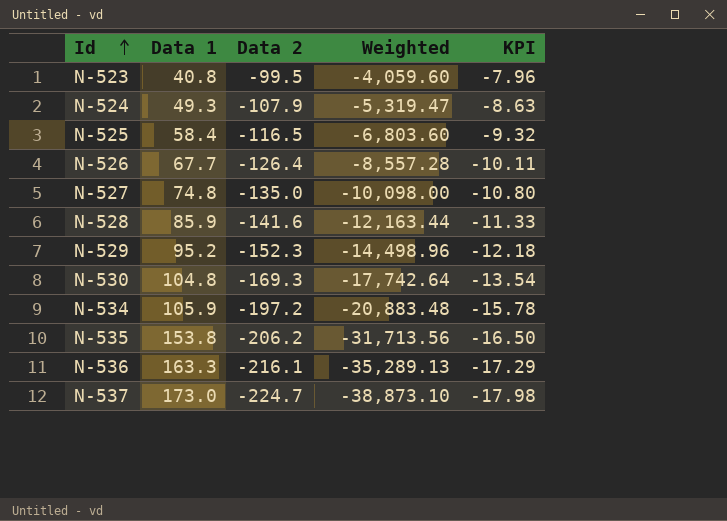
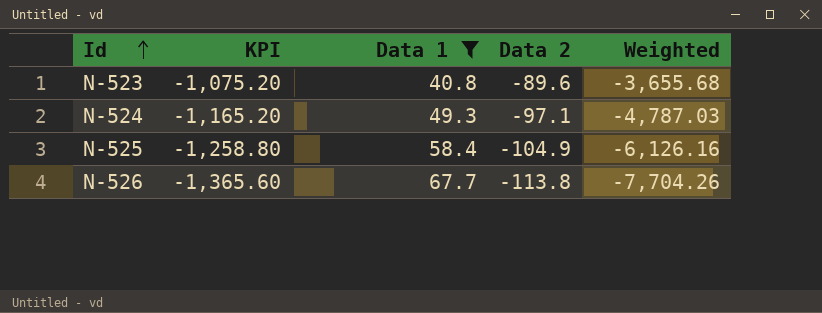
filter: none -> Data 1 <= 67.7
column KPI | formula: [Data 2] * 0.08 -> [Data 2] * 12
column KPI | position: 5 -> 2
N-523 | Data 2: -99.5 -> -89.6
N-523 | Weighted: -4,059.60 -> -3,655.68
N-524 | Data 2: -107.9 -> -97.1
N-524 | Weighted: -5,319.47 -> -4,787.03
N-525 | Data 2: -116.5 -> -104.9
N-525 | Weighted: -6,803.60 -> -6,126.16
N-526 | Data 2: -126.4 -> -113.8
N-526 | Weighted: -8,557.28 -> -7,704.26

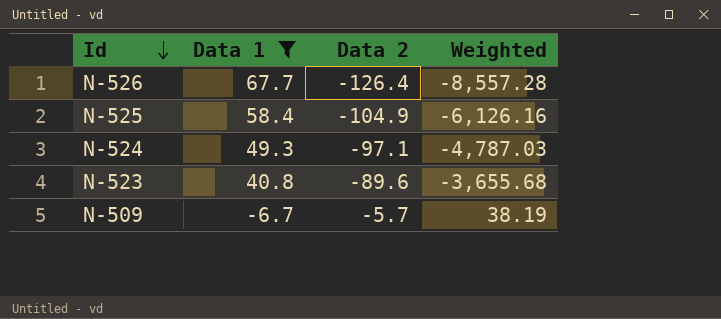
row order: Id ascending -> Id descending
column KPI | formula: [Data 2] * 12 -> none
N-526 | Data 2: -113.8 -> -126.4
N-526 | Weighted: -7,704.26 -> -8,557.28
row N-509: none -> -6.7 | -5.7 | 38.19

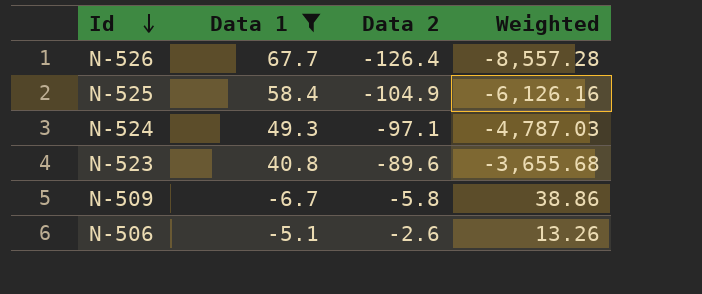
N-509 | Data 2: -5.7 -> -5.8
N-509 | Weighted: 38.19 -> 38.86
row N-506: none -> -5.1 | -2.6 | 13.26

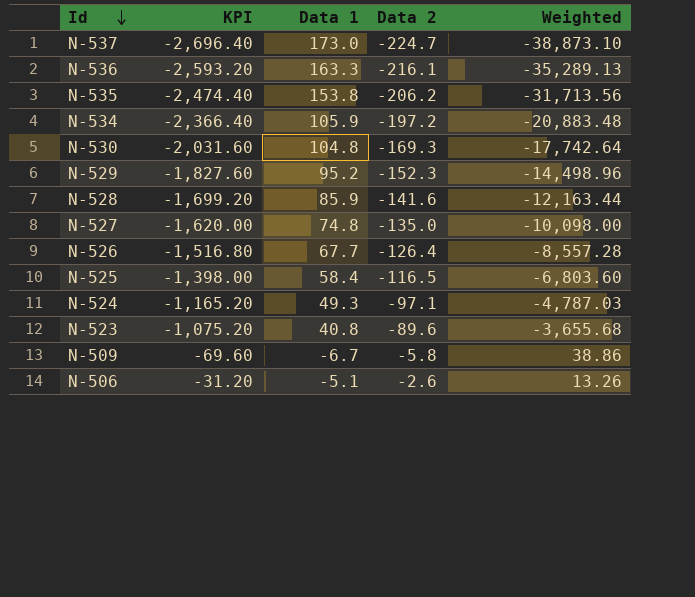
filter: Data 1 <= 67.7 -> none
column KPI | formula: none -> [Data 2] * 12
N-525 | Data 2: -104.9 -> -116.5
N-525 | Weighted: -6,126.16 -> -6,803.60

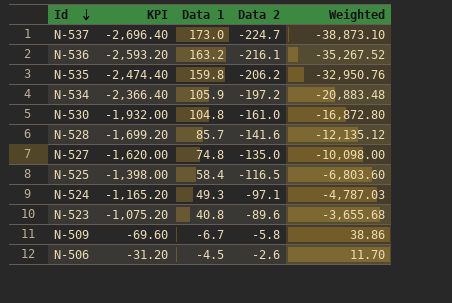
row N-529: -1,827.60 | 95.2 | -152.3 | -14,498.96 -> none
row N-526: -1,516.80 | 67.7 | -126.4 | -8,557.28 -> none
N-536 | Data 1: 163.3 -> 163.2
N-536 | Weighted: -35,289.13 -> -35,267.52
N-535 | Data 1: 153.8 -> 159.8
N-535 | Weighted: -31,713.56 -> -32,950.76
N-530 | KPI: -2,031.60 -> -1,932.00
N-530 | Data 2: -169.3 -> -161.0
N-530 | Weighted: -17,742.64 -> -16,872.80
N-528 | Data 1: 85.9 -> 85.7
N-528 | Weighted: -12,163.44 -> -12,135.12
N-506 | Data 1: -5.1 -> -4.5
N-506 | Weighted: 13.26 -> 11.70

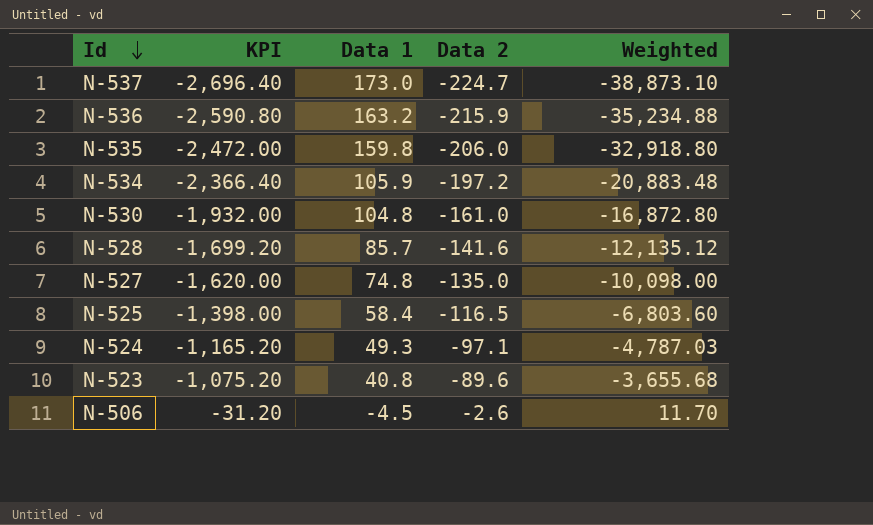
row N-509: -69.60 | -6.7 | -5.8 | 38.86 -> none
N-536 | KPI: -2,593.20 -> -2,590.80
N-536 | Data 2: -216.1 -> -215.9
N-536 | Weighted: -35,267.52 -> -35,234.88
N-535 | KPI: -2,474.40 -> -2,472.00
N-535 | Data 2: -206.2 -> -206.0
N-535 | Weighted: -32,950.76 -> -32,918.80

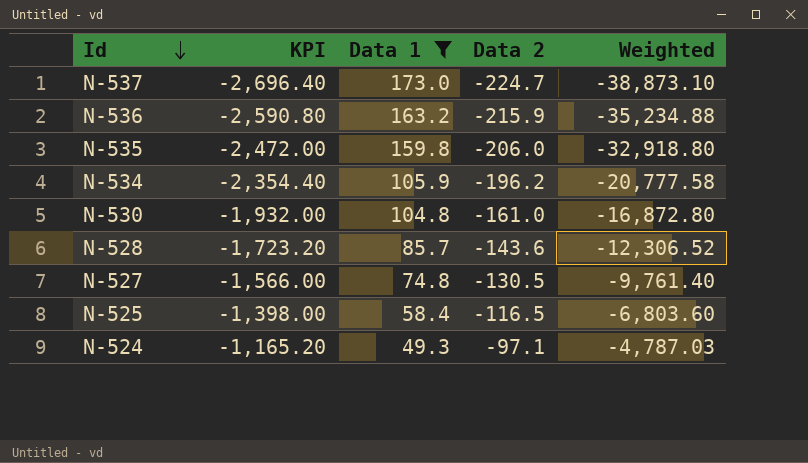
filter: none -> Data 1 >= 49.3
N-534 | KPI: -2,366.40 -> -2,354.40
N-534 | Data 2: -197.2 -> -196.2
N-534 | Weighted: -20,883.48 -> -20,777.58
N-528 | KPI: -1,699.20 -> -1,723.20
N-528 | Data 2: -141.6 -> -143.6
N-528 | Weighted: -12,135.12 -> -12,306.52
N-527 | KPI: -1,620.00 -> -1,566.00
N-527 | Data 2: -135.0 -> -130.5
N-527 | Weighted: -10,098.00 -> -9,761.40

